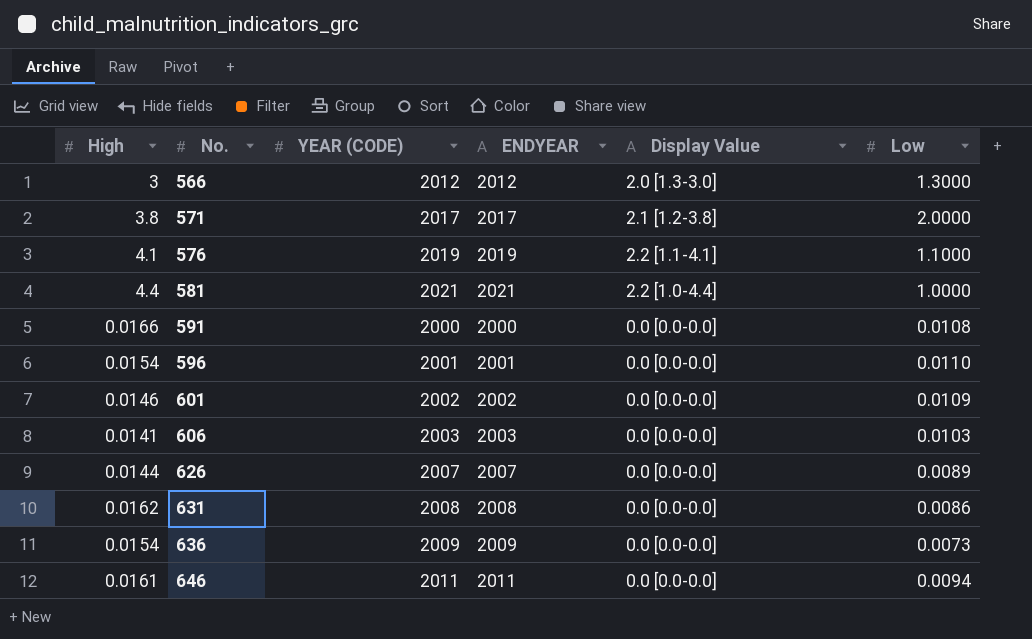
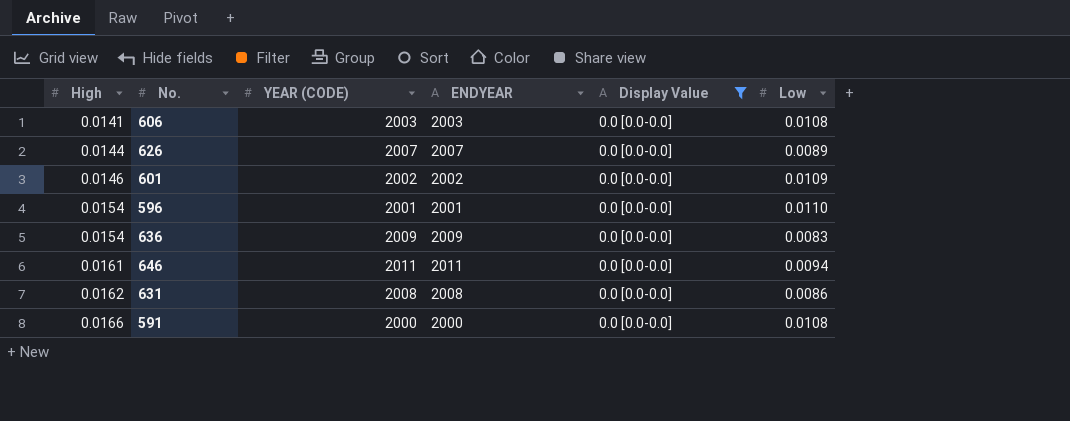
filter: none -> Display Value = 0.0 [0.0-0.0]
row order: No. ascending -> High ascending
606 | Low: 0.0103 -> 0.0108
636 | Low: 0.0073 -> 0.0083

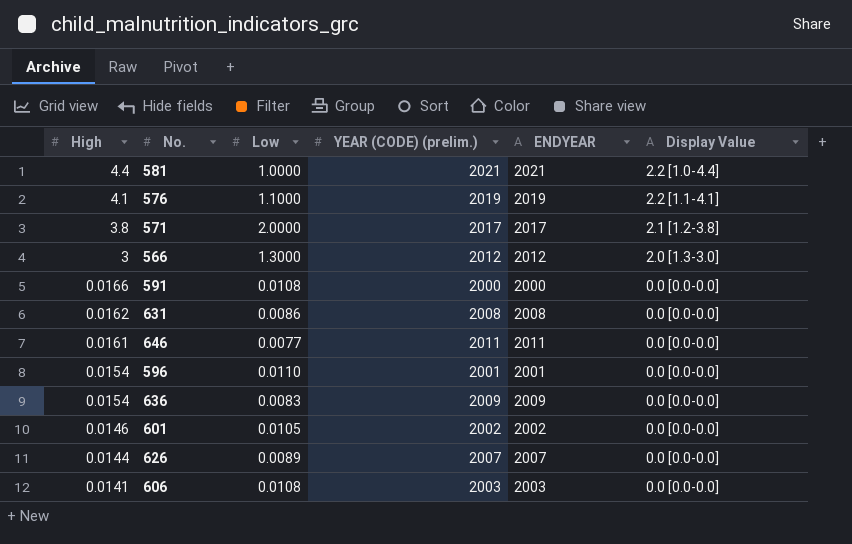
filter: Display Value = 0.0 [0.0-0.0] -> none
row order: High ascending -> High descending
column Low | position: 6 -> 3
column name: YEAR (CODE) -> YEAR (CODE) (prelim.)
646 | Low: 0.0094 -> 0.0077
601 | Low: 0.0109 -> 0.0105

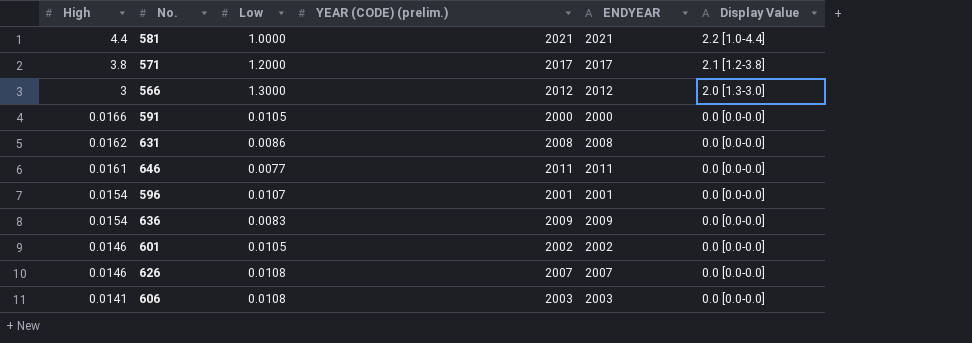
row 576: 4.1 | 1.1000 | 2019 | 2019 | 2.2 [1.1-4.1] -> none
571 | Low: 2.0000 -> 1.2000
591 | Low: 0.0108 -> 0.0105
596 | Low: 0.0110 -> 0.0107
626 | High: 0.0144 -> 0.0146
626 | Low: 0.0089 -> 0.0108

